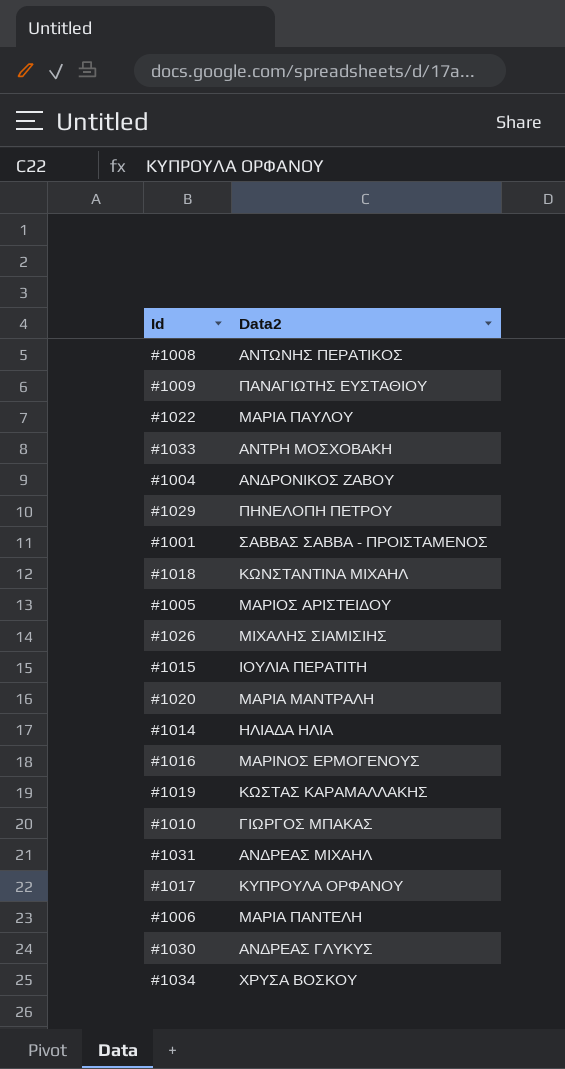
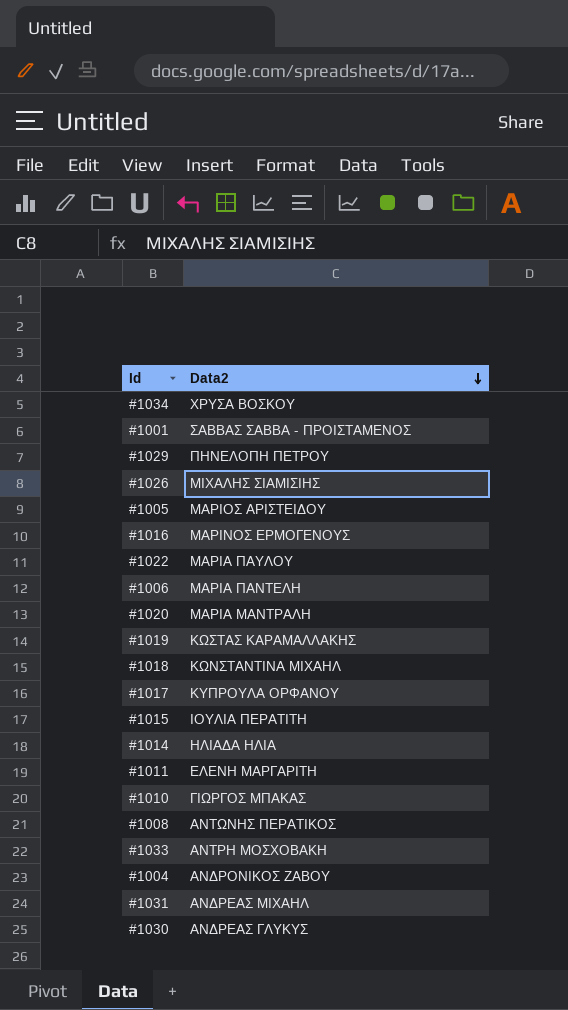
row order: none -> Data2 descending
row #1009: ΠΑΝΑΓΙΩΤΗΣ ΕΥΣΤΑΘΙΟΥ -> none
row #1011: none -> ΕΛΕΝΗ ΜΑΡΓΑΡΙΤΗ

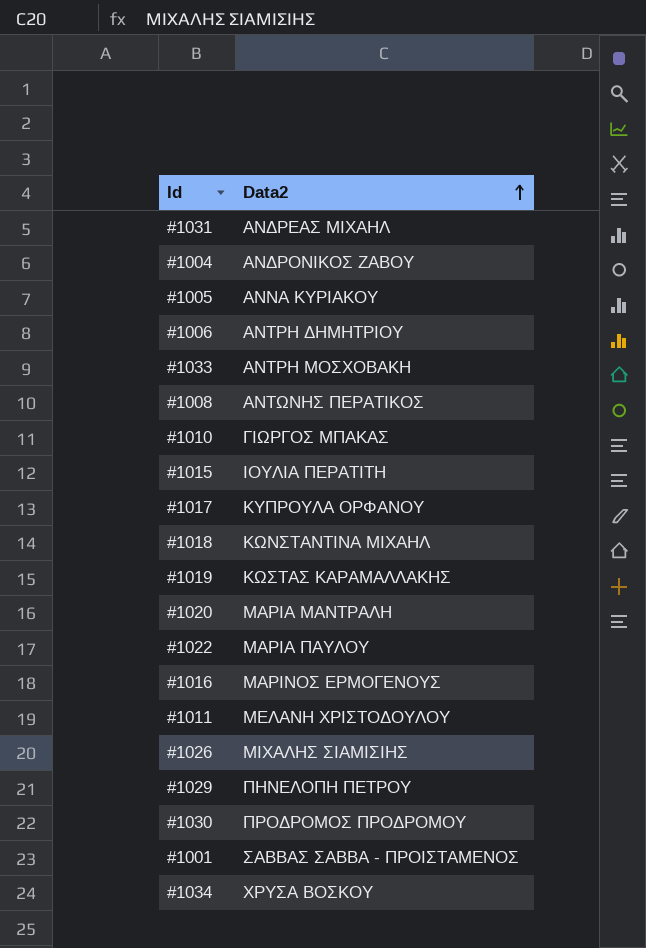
row order: Data2 descending -> Data2 ascending
row #1014: ΗΛΙΑΔΑ ΗΛΙΑ -> none
#1005 | Data2: ΜΑΡΙΟΣ ΑΡΙΣΤΕΙΔΟΥ -> ΑΝΝΑ ΚΥΡΙΑΚΟΥ
#1006 | Data2: ΜΑΡΙΑ ΠΑΝΤΕΛΗ -> ΑΝΤΡΗ ΔΗΜΗΤΡΙΟΥ
#1011 | Data2: ΕΛΕΝΗ ΜΑΡΓΑΡΙΤΗ -> ΜΕΛΑΝΗ ΧΡΙΣΤΟΔΟΥΛΟΥ
#1030 | Data2: ΑΝΔΡΕΑΣ ΓΛΥΚYΣ -> ΠΡΟΔΡΟΜΟΣ ΠΡΟΔΡΟΜΟΥ

